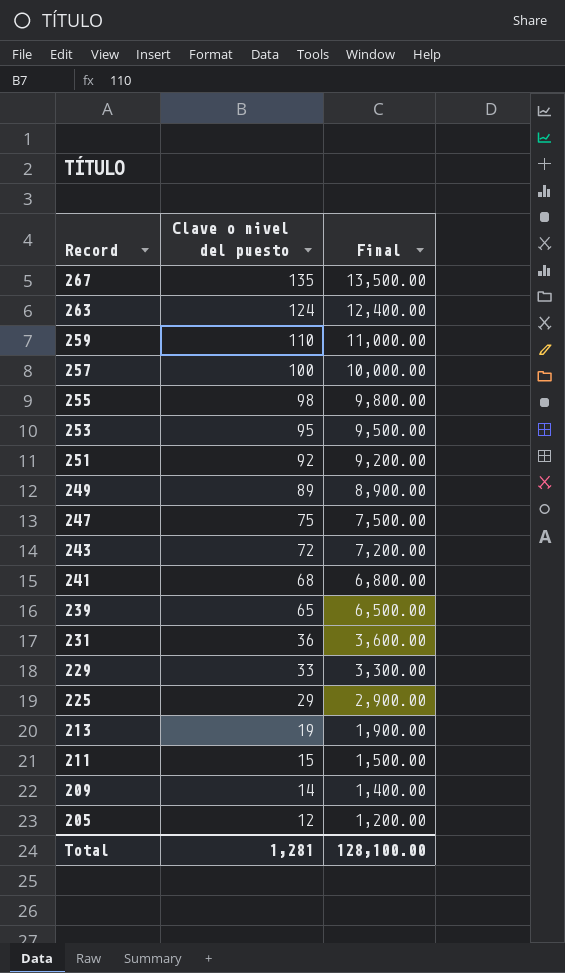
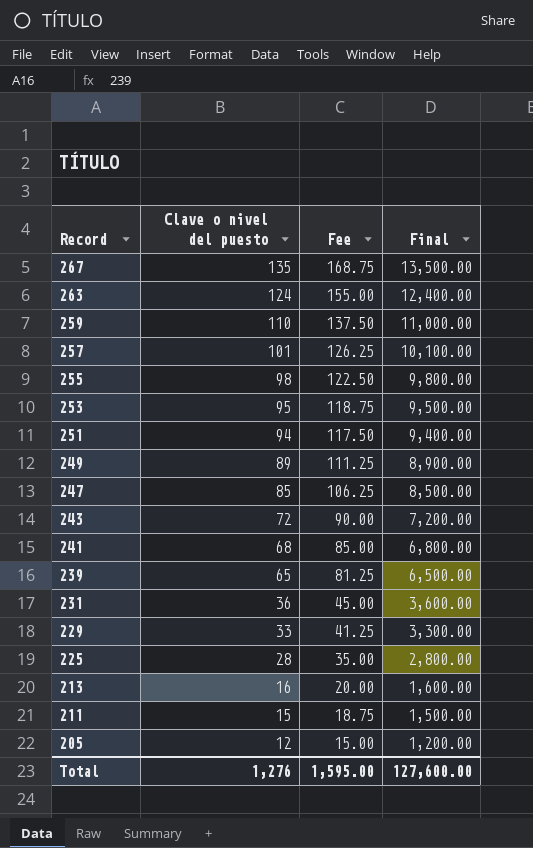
column Fee | formula: none -> [Clave o nivel del puesto] * 1.25
row 209: 14 | 1,400.00 -> none
257 | Clave o nivel del puesto: 100 -> 101
257 | Final: 10,000.00 -> 10,100.00
251 | Clave o nivel del puesto: 92 -> 94
251 | Final: 9,200.00 -> 9,400.00
247 | Clave o nivel del puesto: 75 -> 85
247 | Final: 7,500.00 -> 8,500.00
225 | Clave o nivel del puesto: 29 -> 28
225 | Final: 2,900.00 -> 2,800.00
213 | Clave o nivel del puesto: 19 -> 16
213 | Final: 1,900.00 -> 1,600.00
Total | Clave o nivel del puesto: 1,281 -> 1,276
Total | Final: 128,100.00 -> 127,600.00

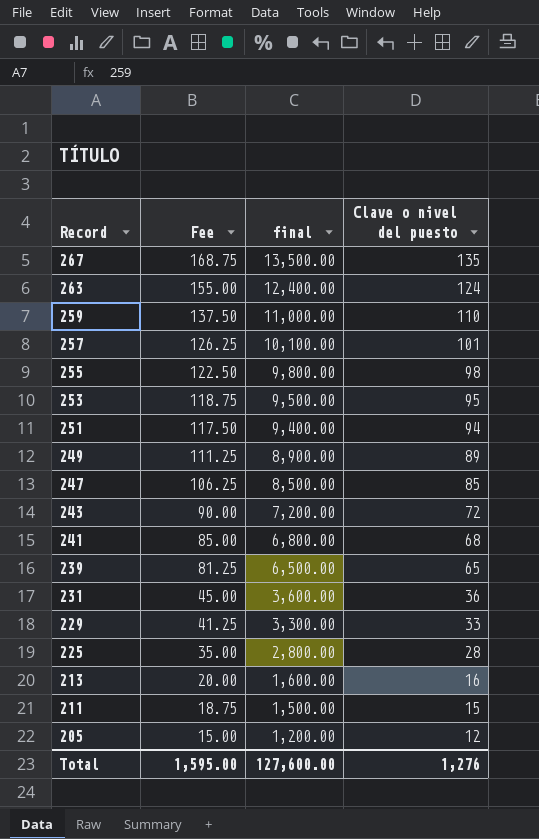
column name: Final -> final
column Clave o nivel del puesto | position: 2 -> 4

